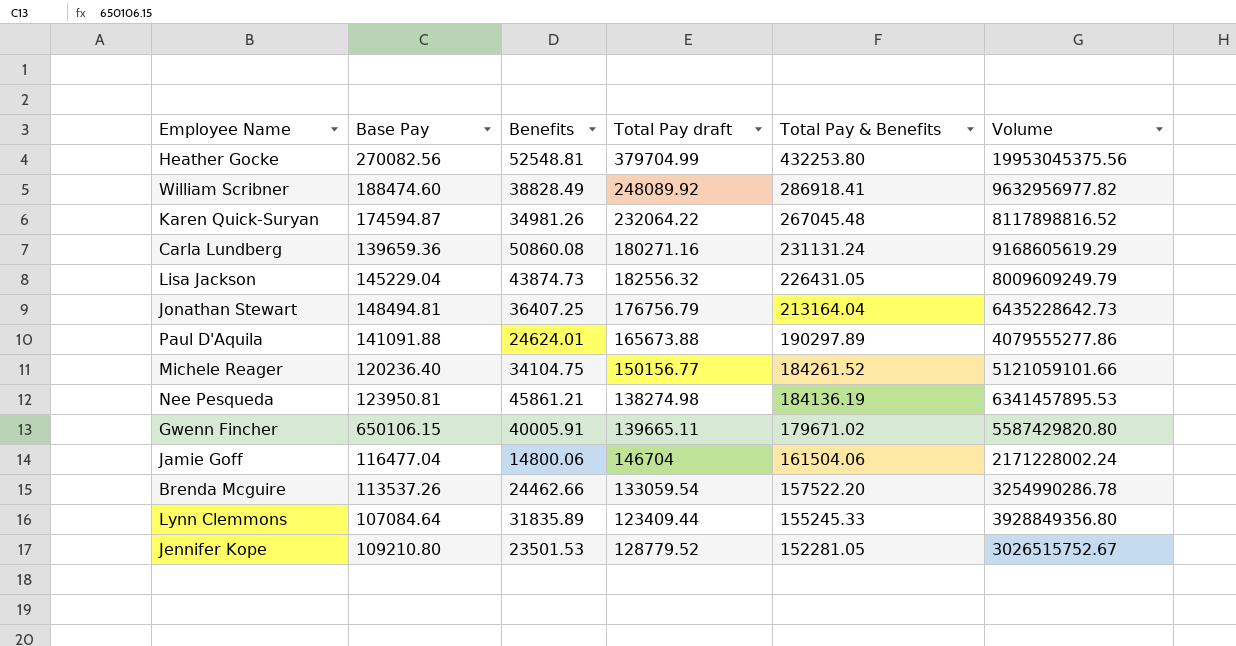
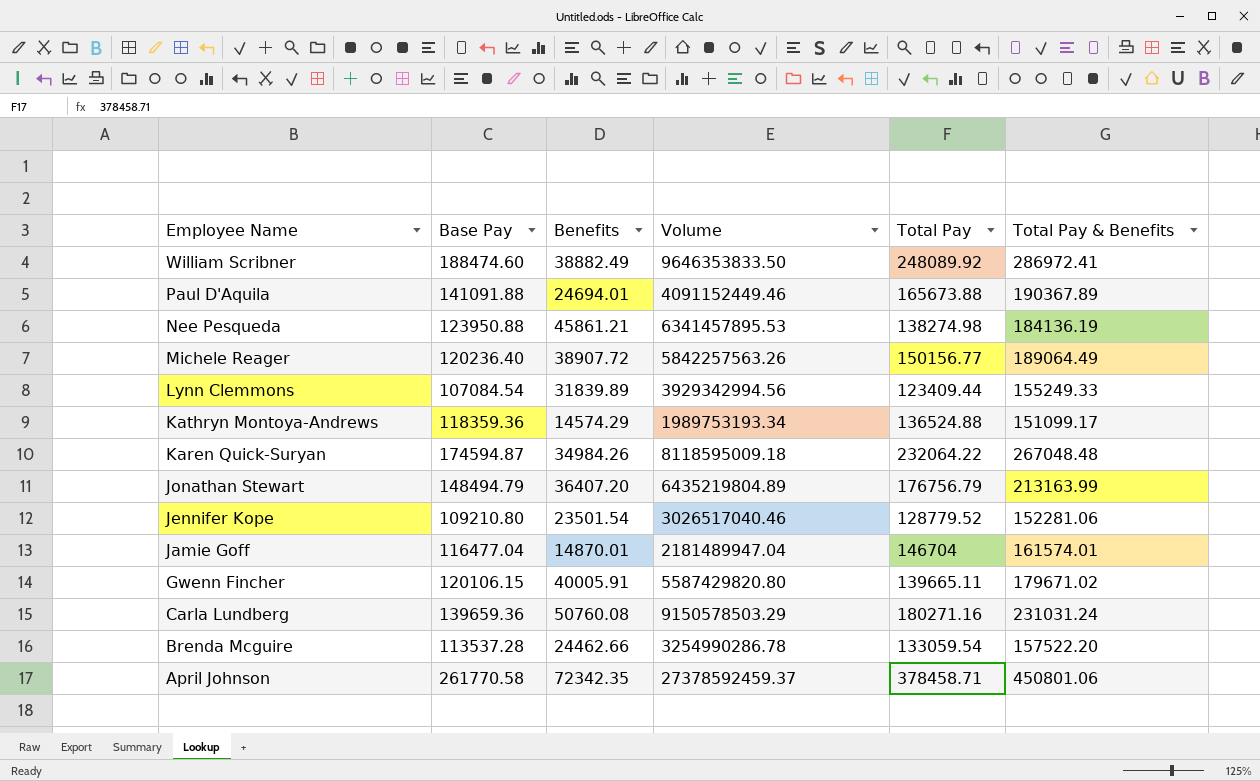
row order: Total Pay & Benefits descending -> Employee Name descending
column Volume | position: 6 -> 4
column name: Total Pay draft -> Total Pay
row Heather Gocke: 270082.56 | 52548.81 | 379704.99 | 432253.80 | 19953045375.56 -> none
row Lisa Jackson: 145229.04 | 43874.73 | 182556.32 | 226431.05 | 8009609249.79 -> none
William Scribner | Benefits: 38828.49 -> 38882.49
William Scribner | Volume: 9632956977.82 -> 9646353833.50
William Scribner | Total Pay & Benefits: 286918.41 -> 286972.41
Paul D'Aquila | Benefits: 24624.01 -> 24694.01
Paul D'Aquila | Volume: 4079555277.86 -> 4091152449.46
Paul D'Aquila | Total Pay & Benefits: 190297.89 -> 190367.89
Nee Pesqueda | Base Pay: 123950.81 -> 123950.88
Michele Reager | Benefits: 34104.75 -> 38907.72
Michele Reager | Volume: 5121059101.66 -> 5842257563.26
Michele Reager | Total Pay & Benefits: 184261.52 -> 189064.49
Lynn Clemmons | Base Pay: 107084.64 -> 107084.54
Lynn Clemmons | Benefits: 31835.89 -> 31839.89
Lynn Clemmons | Volume: 3928849356.80 -> 3929342994.56
Lynn Clemmons | Total Pay & Benefits: 155245.33 -> 155249.33
row Kathryn Montoya-Andrews: none -> 118359.36 | 14574.29 | 1989753193.34 | 136524.88 | 151099.17
Karen Quick-Suryan | Benefits: 34981.26 -> 34984.26
Karen Quick-Suryan | Volume: 8117898816.52 -> 8118595009.18
Karen Quick-Suryan | Total Pay & Benefits: 267045.48 -> 267048.48
Jonathan Stewart | Base Pay: 148494.81 -> 148494.79
Jonathan Stewart | Benefits: 36407.25 -> 36407.20
Jonathan Stewart | Volume: 6435228642.73 -> 6435219804.89
Jonathan Stewart | Total Pay & Benefits: 213164.04 -> 213163.99
Jennifer Kope | Benefits: 23501.53 -> 23501.54
Jennifer Kope | Volume: 3026515752.67 -> 3026517040.46
Jennifer Kope | Total Pay & Benefits: 152281.05 -> 152281.06
Jamie Goff | Benefits: 14800.06 -> 14870.01
Jamie Goff | Volume: 2171228002.24 -> 2181489947.04
Jamie Goff | Total Pay & Benefits: 161504.06 -> 161574.01
Gwenn Fincher | Base Pay: 650106.15 -> 120106.15
Carla Lundberg | Benefits: 50860.08 -> 50760.08
Carla Lundberg | Volume: 9168605619.29 -> 9150578503.29
Carla Lundberg | Total Pay & Benefits: 231131.24 -> 231031.24
Brenda Mcguire | Base Pay: 113537.26 -> 113537.28
row April Johnson: none -> 261770.58 | 72342.35 | 27378592459.37 | 378458.71 | 450801.06

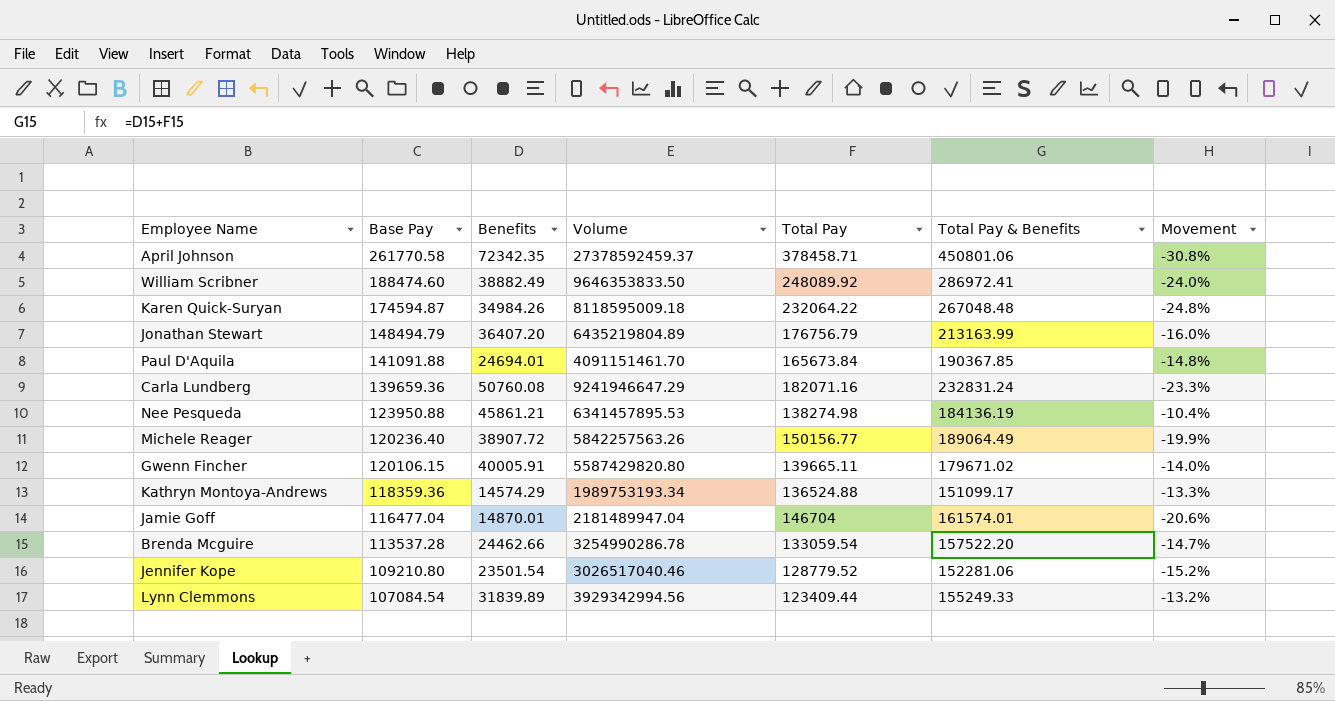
row order: Employee Name descending -> Base Pay descending
column Movement | formula: none -> ([Base Pay] - [Total Pay]) / [Total Pay]
Paul D'Aquila | Volume: 4091152449.46 -> 4091151461.70
Paul D'Aquila | Total Pay: 165673.88 -> 165673.84
Paul D'Aquila | Total Pay & Benefits: 190367.89 -> 190367.85
Carla Lundberg | Volume: 9150578503.29 -> 9241946647.29
Carla Lundberg | Total Pay: 180271.16 -> 182071.16
Carla Lundberg | Total Pay & Benefits: 231031.24 -> 232831.24

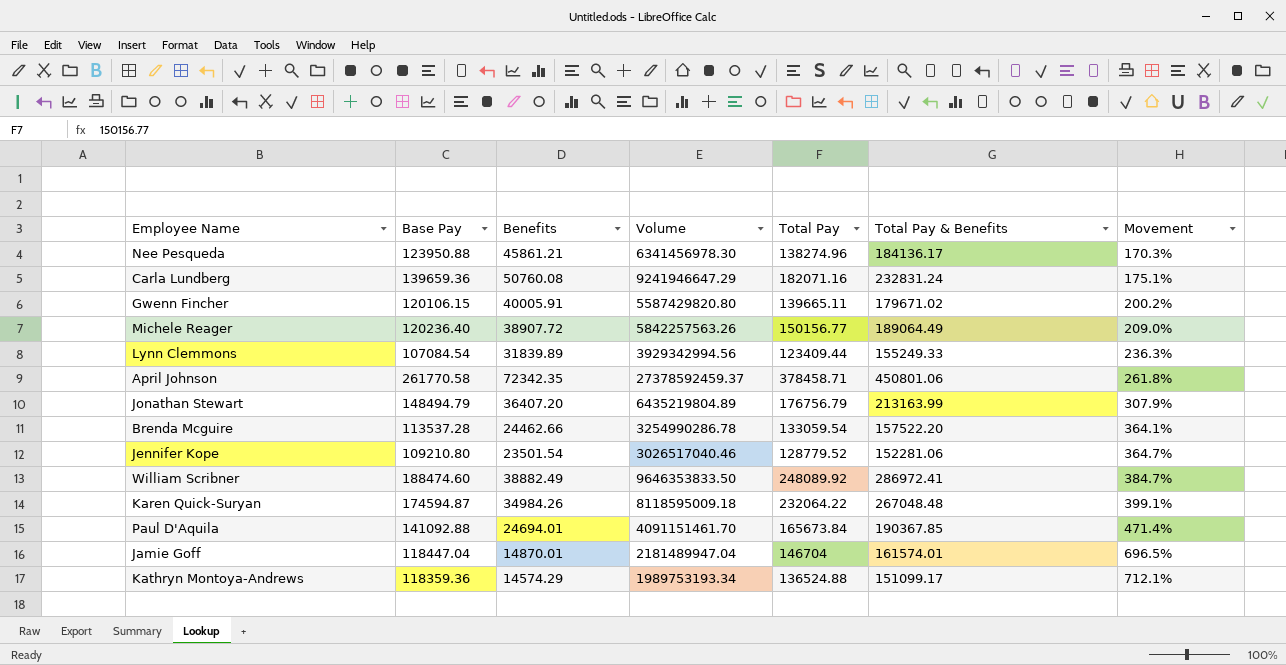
row order: Base Pay descending -> Movement ascending
column Movement | formula: ([Base Pay] - [Total Pay]) / [Total Pay] -> ([Base Pay] - [Benefits]) / [Benefits]
Nee Pesqueda | Volume: 6341457895.53 -> 6341456978.30
Nee Pesqueda | Total Pay: 138274.98 -> 138274.96
Nee Pesqueda | Total Pay & Benefits: 184136.19 -> 184136.17
Paul D'Aquila | Base Pay: 141091.88 -> 141092.88
Jamie Goff | Base Pay: 116477.04 -> 118447.04

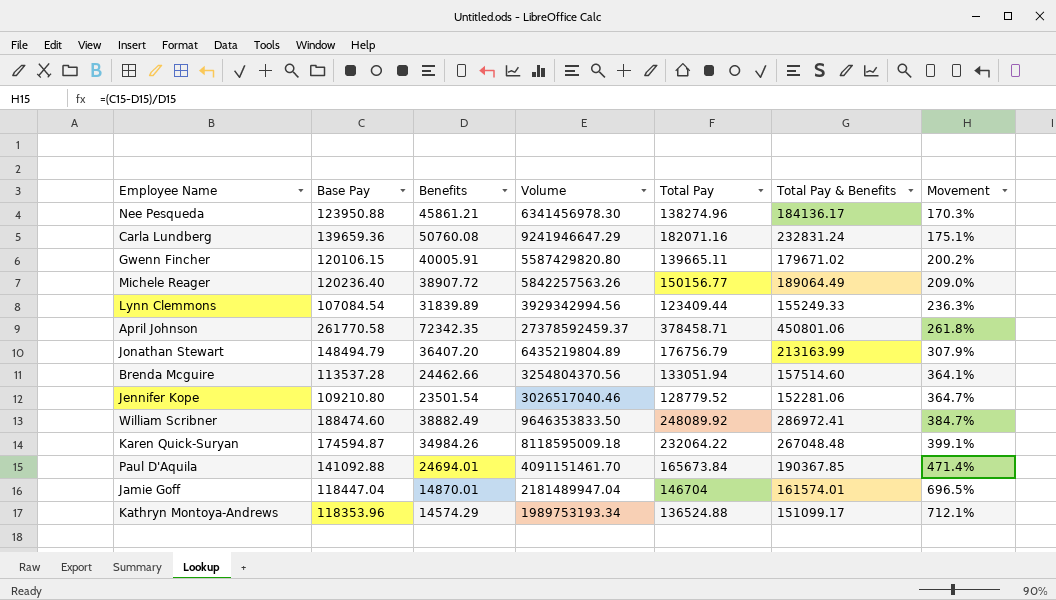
Brenda Mcguire | Volume: 3254990286.78 -> 3254804370.56
Brenda Mcguire | Total Pay: 133059.54 -> 133051.94
Brenda Mcguire | Total Pay & Benefits: 157522.20 -> 157514.60
Kathryn Montoya-Andrews | Base Pay: 118359.36 -> 118353.96

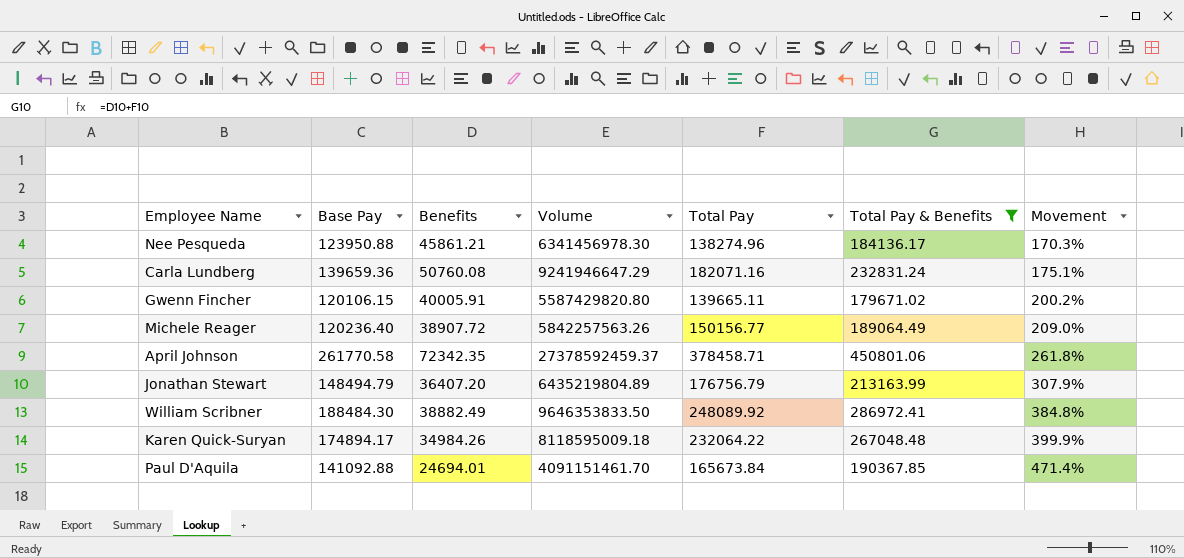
filter: none -> Total Pay & Benefits >= 179671.02
William Scribner | Base Pay: 188474.60 -> 188484.30
William Scribner | Movement: 384.7% -> 384.8%
Karen Quick-Suryan | Base Pay: 174594.87 -> 174894.17
Karen Quick-Suryan | Movement: 399.1% -> 399.9%

